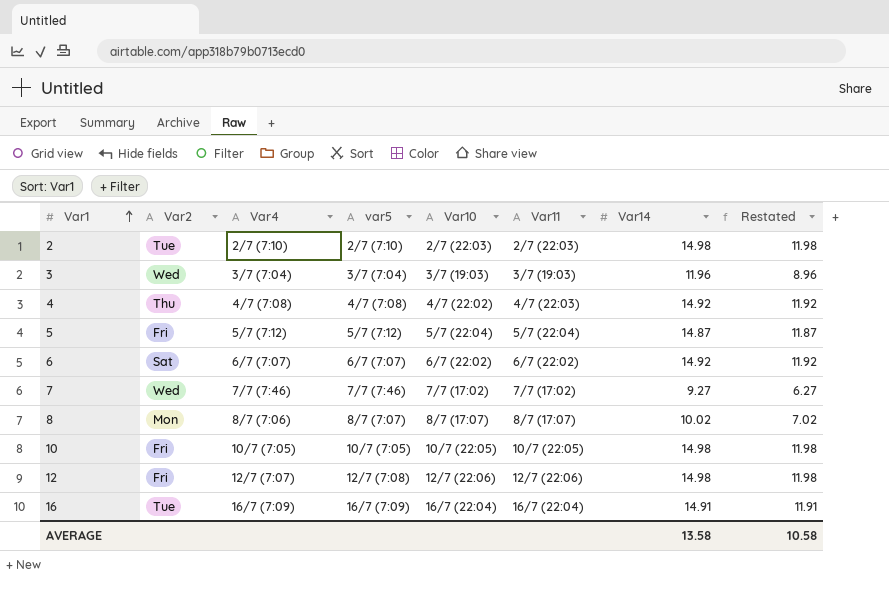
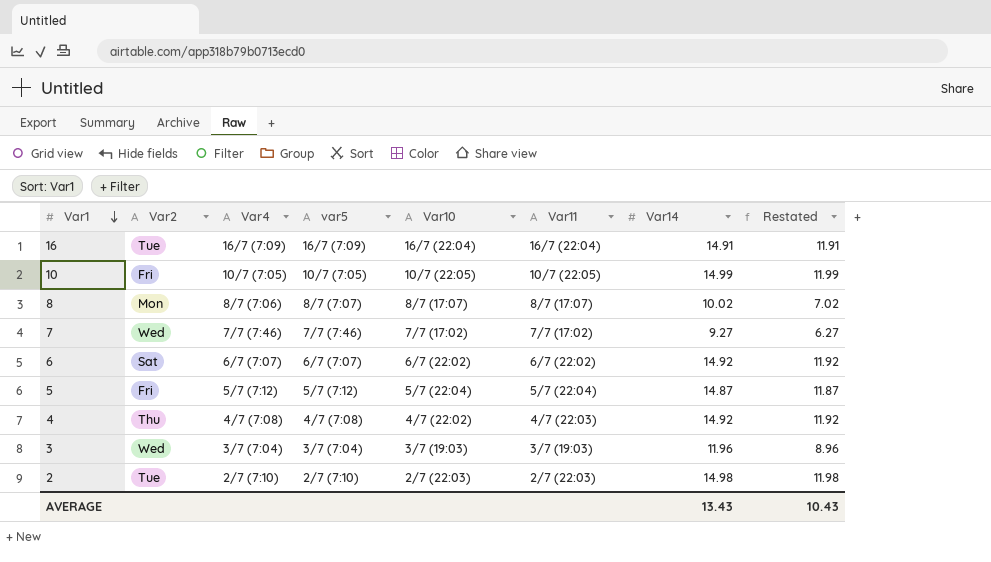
row order: Var1 ascending -> Var1 descending
row 12: Fri | 12/7 (7:07) | 12/7 (7:08) | 12/7 (22:06) | 12/7 (22:06) | 14.98 | 11.98 -> none
10 | Var14: 14.98 -> 14.99
10 | Restated: 11.98 -> 11.99
AVERAGE | Var14: 13.58 -> 13.43
AVERAGE | Restated: 10.58 -> 10.43

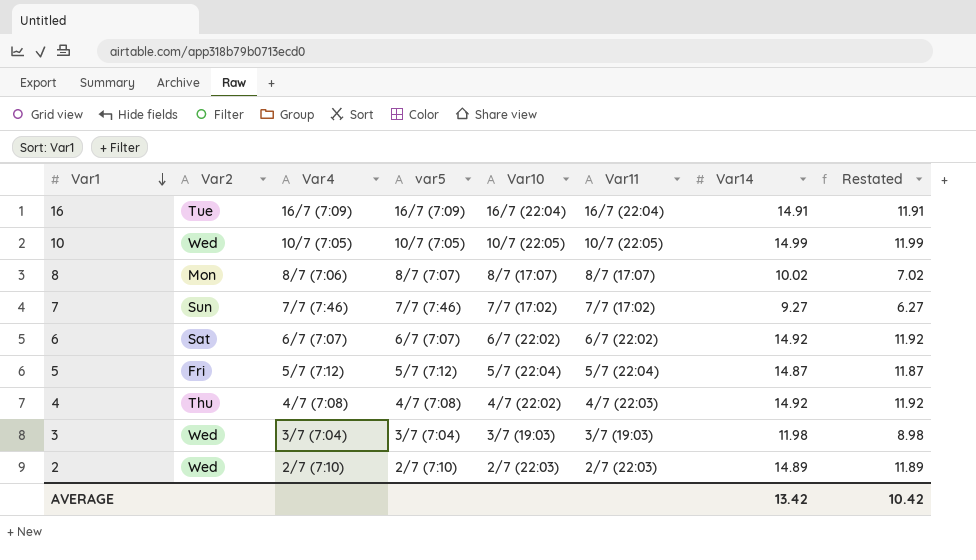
10 | Var2: Fri -> Wed
7 | Var2: Wed -> Sun
3 | Var14: 11.96 -> 11.98
3 | Restated: 8.96 -> 8.98
2 | Var2: Tue -> Wed
2 | Var14: 14.98 -> 14.89
2 | Restated: 11.98 -> 11.89
AVERAGE | Var14: 13.43 -> 13.42
AVERAGE | Restated: 10.43 -> 10.42

